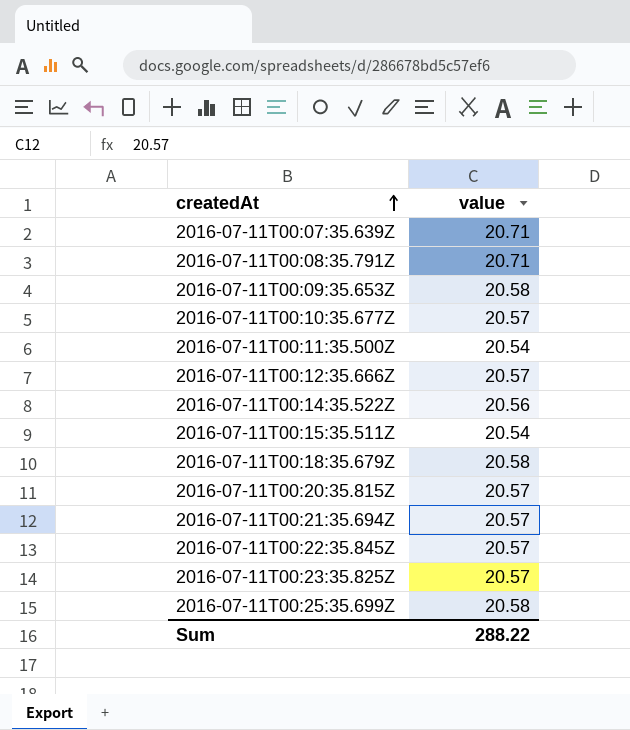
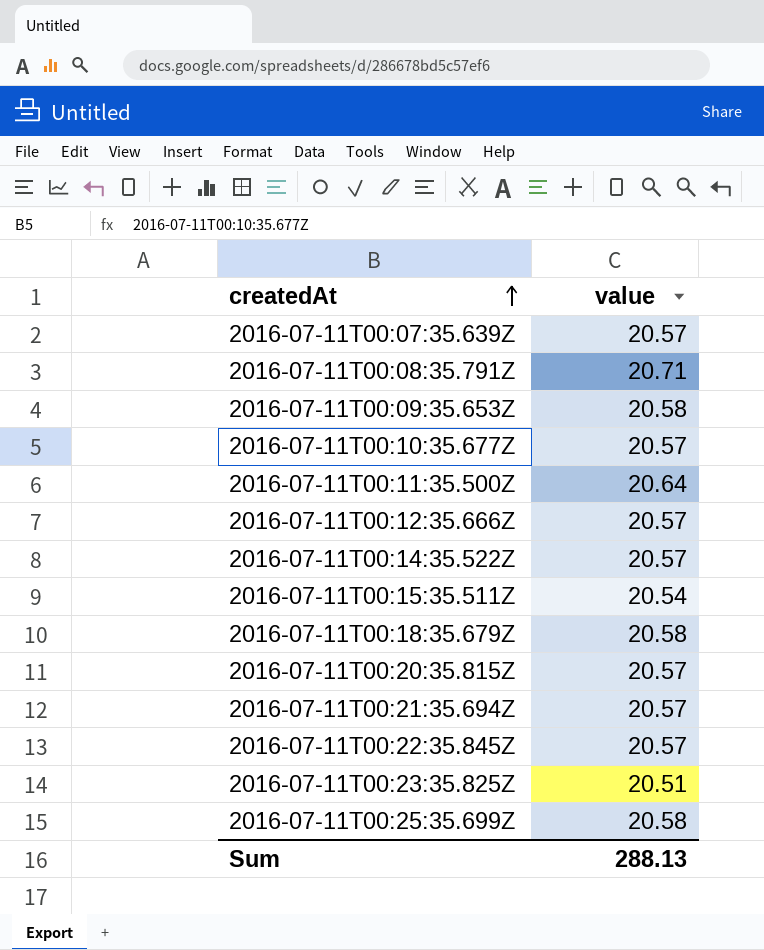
2016-07-11T00:07:35.639Z | value: 20.71 -> 20.57
2016-07-11T00:11:35.500Z | value: 20.54 -> 20.64
2016-07-11T00:14:35.522Z | value: 20.56 -> 20.57
2016-07-11T00:23:35.825Z | value: 20.57 -> 20.51
Sum | value: 288.22 -> 288.13

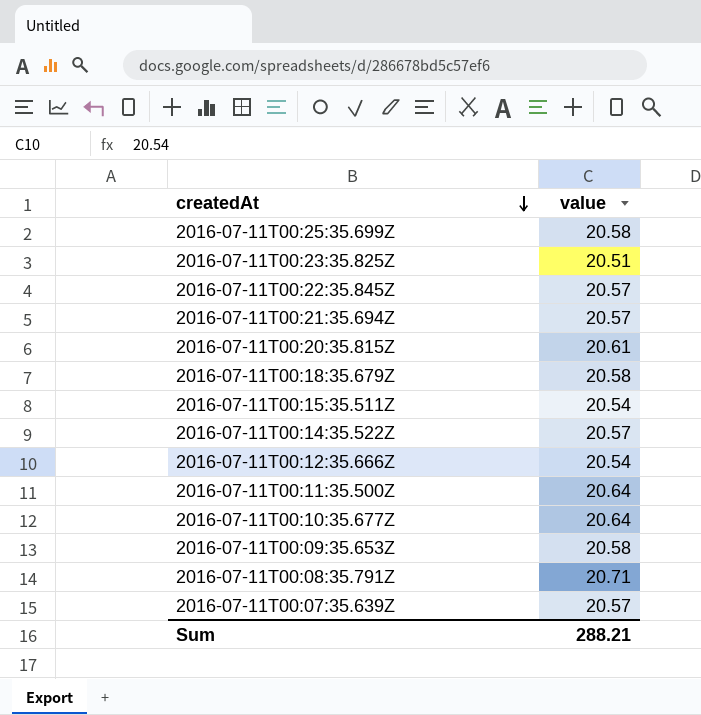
row order: createdAt ascending -> createdAt descending
2016-07-11T00:20:35.815Z | value: 20.57 -> 20.61
2016-07-11T00:12:35.666Z | value: 20.57 -> 20.54
2016-07-11T00:10:35.677Z | value: 20.57 -> 20.64
Sum | value: 288.13 -> 288.21

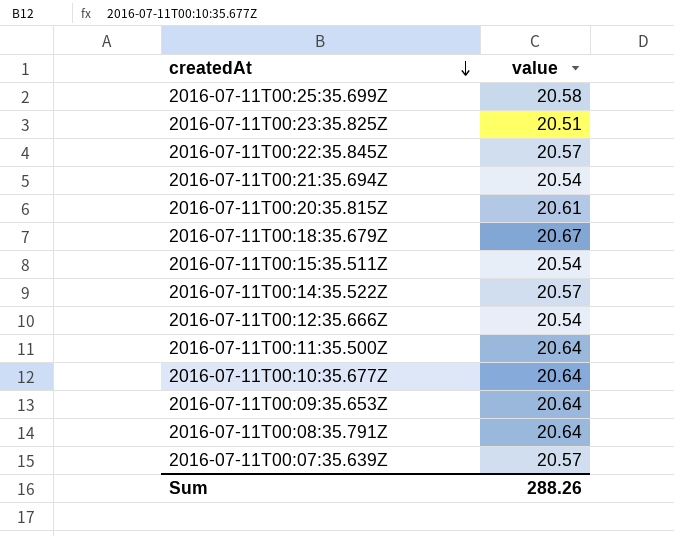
2016-07-11T00:21:35.694Z | value: 20.57 -> 20.54
2016-07-11T00:18:35.679Z | value: 20.58 -> 20.67
2016-07-11T00:09:35.653Z | value: 20.58 -> 20.64
2016-07-11T00:08:35.791Z | value: 20.71 -> 20.64
Sum | value: 288.21 -> 288.26

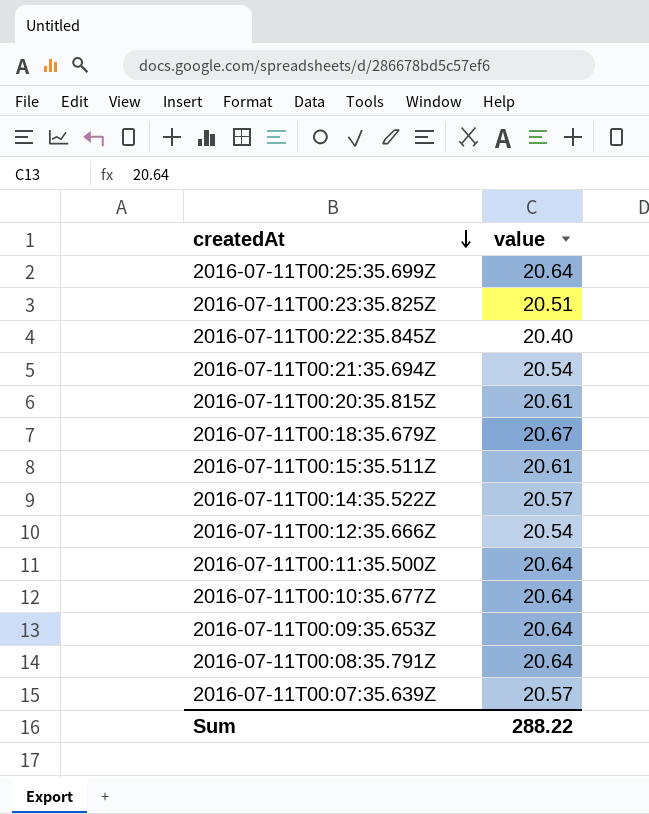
2016-07-11T00:25:35.699Z | value: 20.58 -> 20.64
2016-07-11T00:22:35.845Z | value: 20.57 -> 20.40
2016-07-11T00:15:35.511Z | value: 20.54 -> 20.61
Sum | value: 288.26 -> 288.22

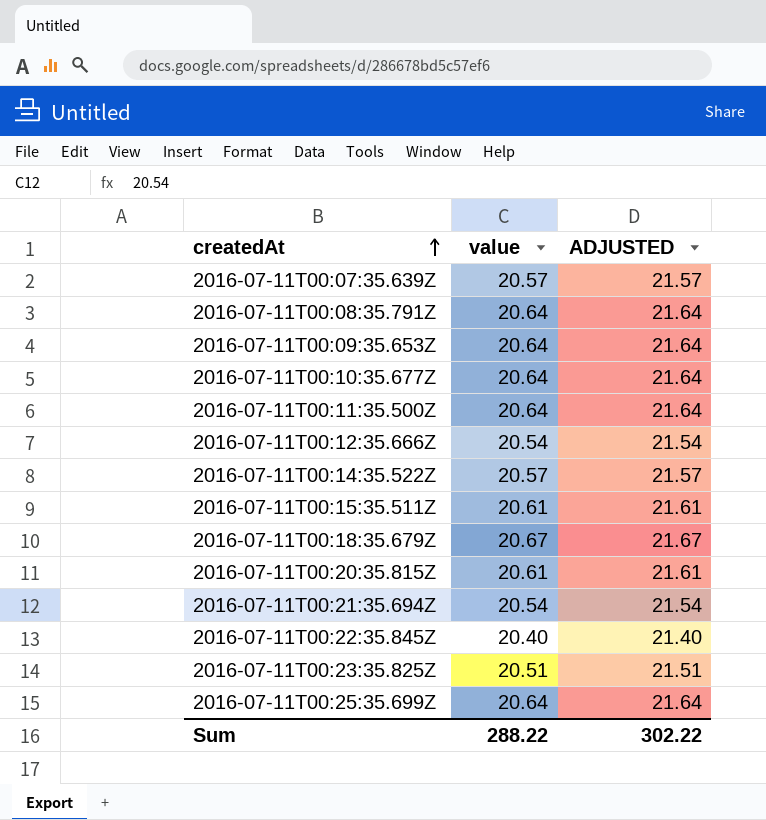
row order: createdAt descending -> createdAt ascending
column ADJUSTED | formula: none -> [value] + 1

